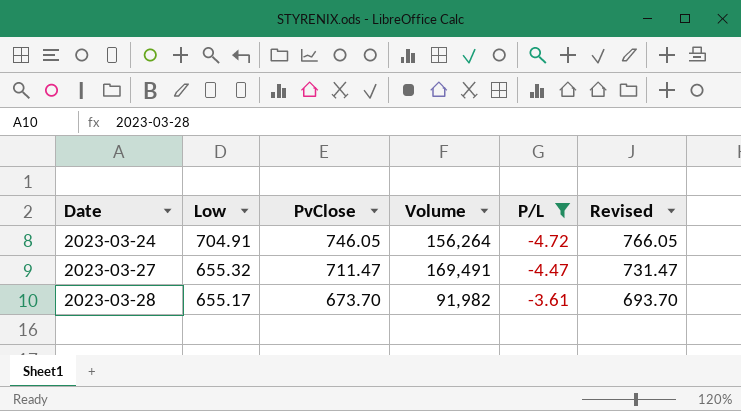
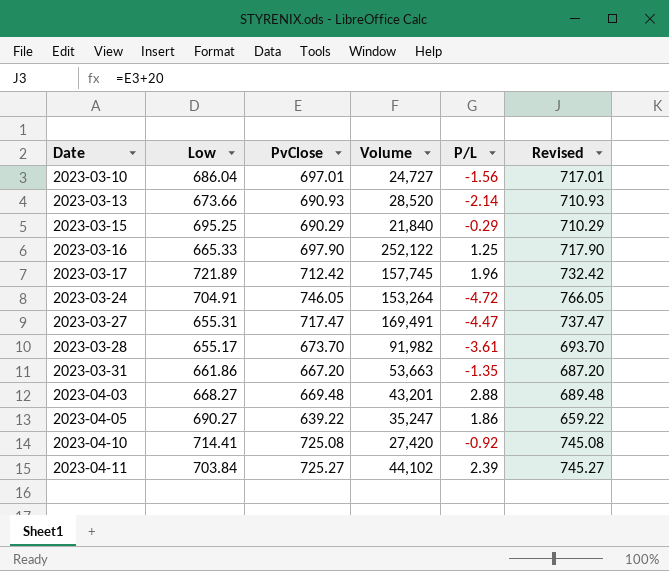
filter: P/L <= -3.61 -> none
2023-03-24 | Volume: 156,264 -> 153,264
2023-03-27 | Low: 655.32 -> 655.31
2023-03-27 | PvClose: 711.47 -> 717.47
2023-03-27 | Revised: 731.47 -> 737.47

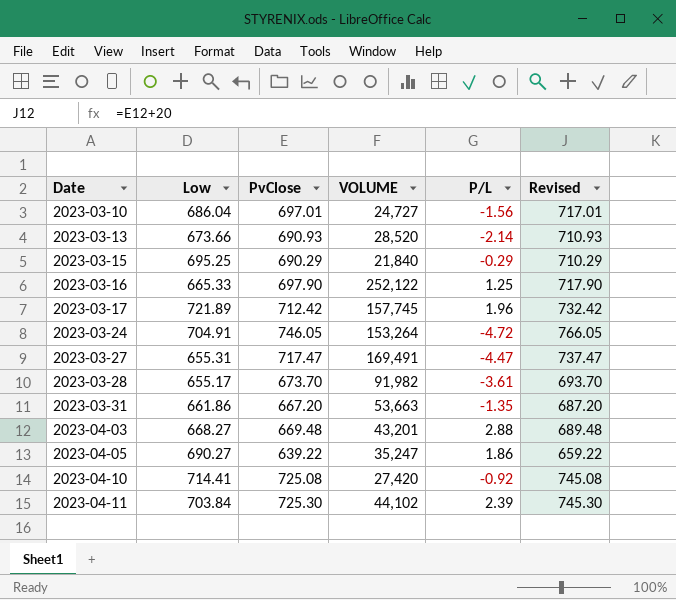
column name: Volume -> VOLUME
2023-04-11 | PvClose: 725.27 -> 725.30
2023-04-11 | Revised: 745.27 -> 745.30

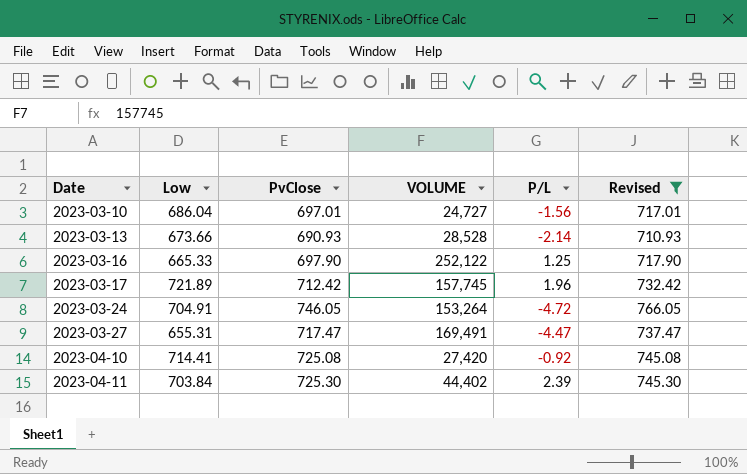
filter: none -> Revised >= 710.93
2023-03-13 | VOLUME: 28,520 -> 28,528
2023-04-11 | VOLUME: 44,102 -> 44,402

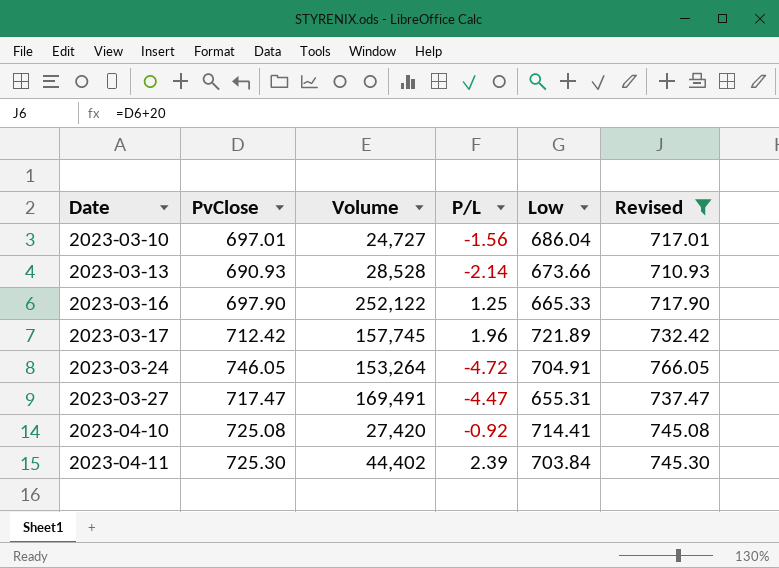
column name: VOLUME -> Volume
column Low | position: 2 -> 5

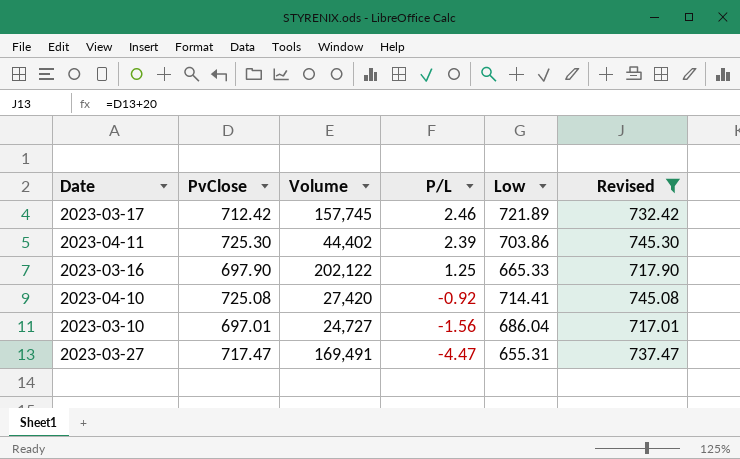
row order: Date ascending -> P/L descending
row 2023-03-13: 690.93 | 28,528 | -2.14 | 673.66 | 710.93 -> none
row 2023-03-24: 746.05 | 153,264 | -4.72 | 704.91 | 766.05 -> none
2023-03-17 | P/L: 1.96 -> 2.46
2023-04-11 | Low: 703.84 -> 703.86
2023-03-16 | Volume: 252,122 -> 202,122

